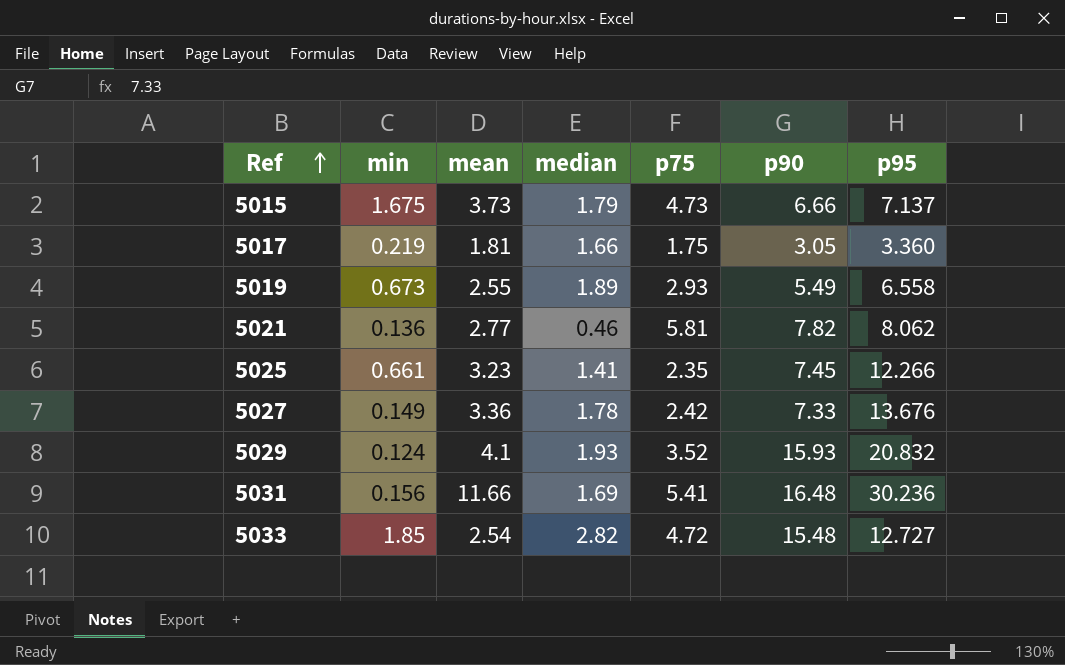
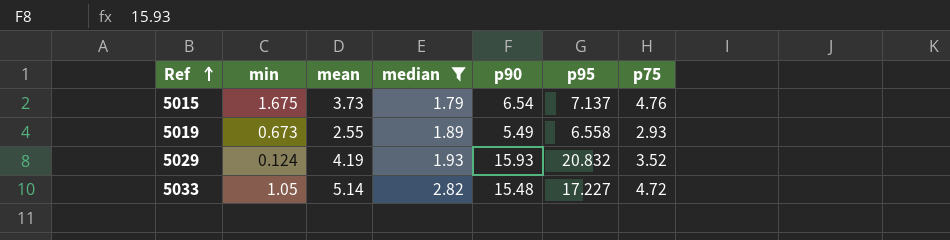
filter: none -> median >= 1.79
column p75 | position: 5 -> 7
5015 | p90: 6.66 -> 6.54
5015 | p75: 4.73 -> 4.76
5029 | mean: 4.1 -> 4.19
5033 | min: 1.85 -> 1.05
5033 | mean: 2.54 -> 5.14
5033 | p95: 12.727 -> 17.227

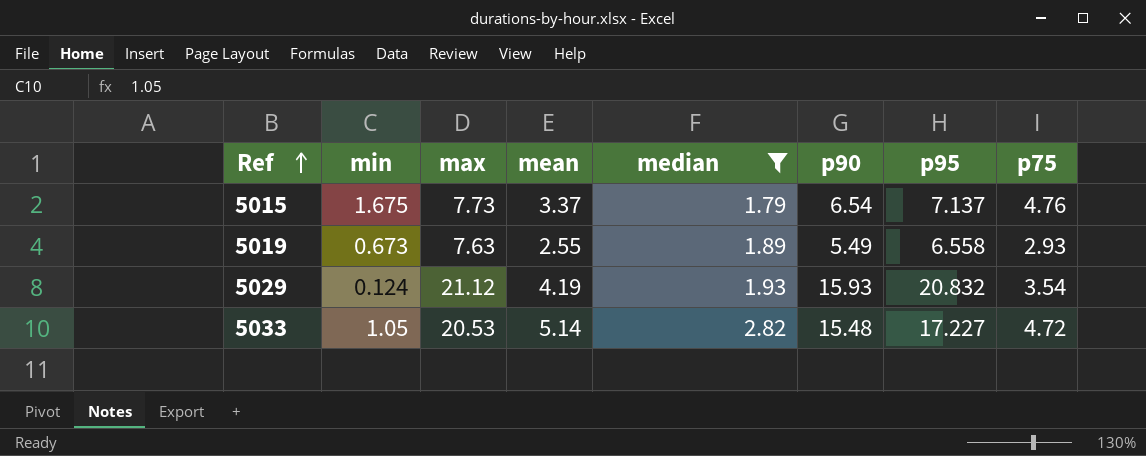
column max | position: none -> 3
5015 | mean: 3.73 -> 3.37
5029 | p75: 3.52 -> 3.54

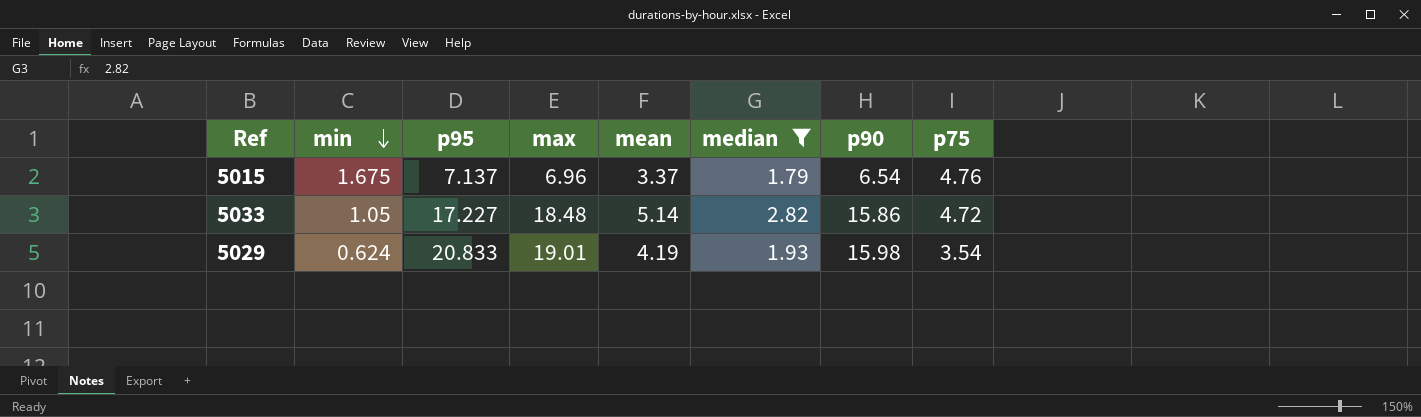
row order: Ref ascending -> min descending
column p95 | position: 7 -> 3
row 5019: 0.673 | 7.63 | 2.55 | 1.89 | 5.49 | 6.558 | 2.93 -> none
5015 | max: 7.73 -> 6.96
5033 | max: 20.53 -> 18.48
5033 | p90: 15.48 -> 15.86
5029 | min: 0.124 -> 0.624
5029 | p95: 20.832 -> 20.833
5029 | max: 21.12 -> 19.01
5029 | p90: 15.93 -> 15.98

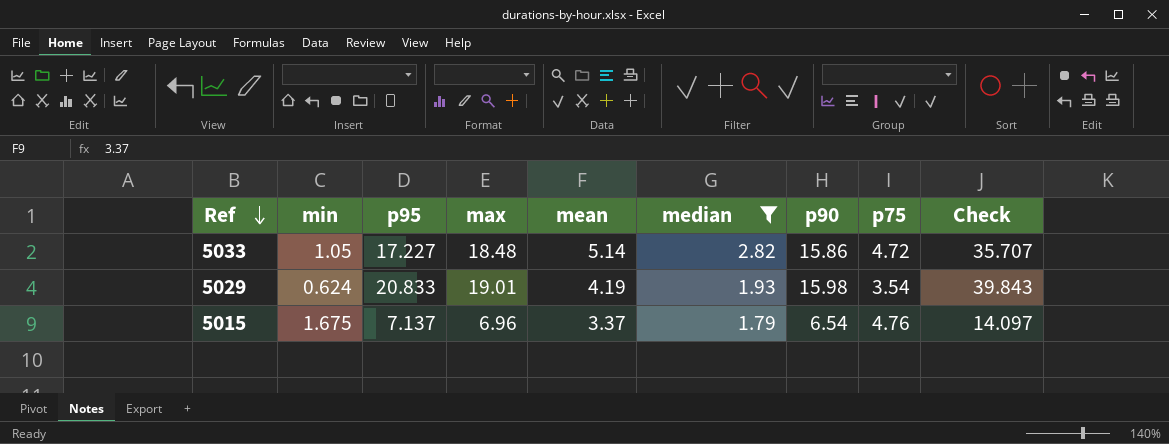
row order: min descending -> Ref descending
column Check | formula: none -> [p95] + [max]

